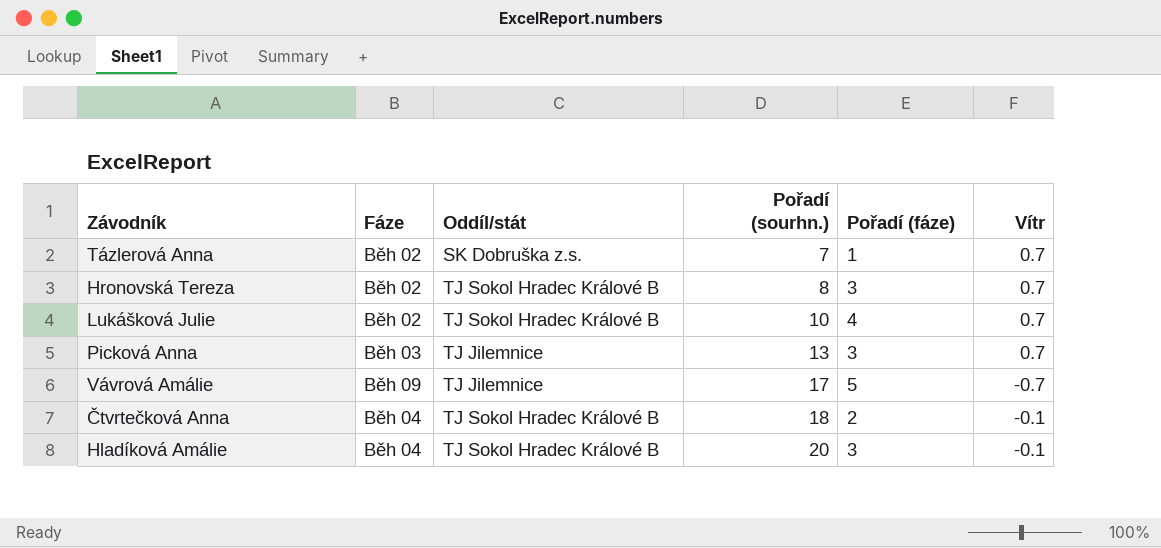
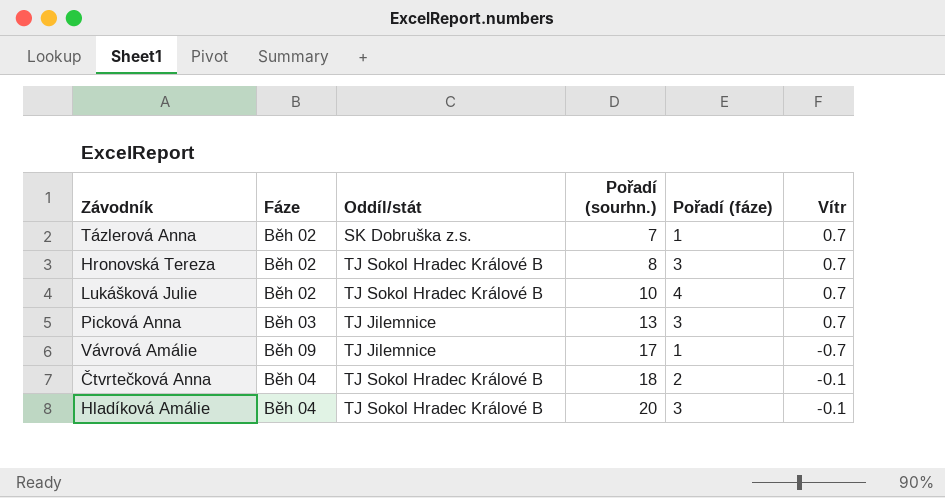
Vávrová Amálie | Pořadí (fáze): 5 -> 1

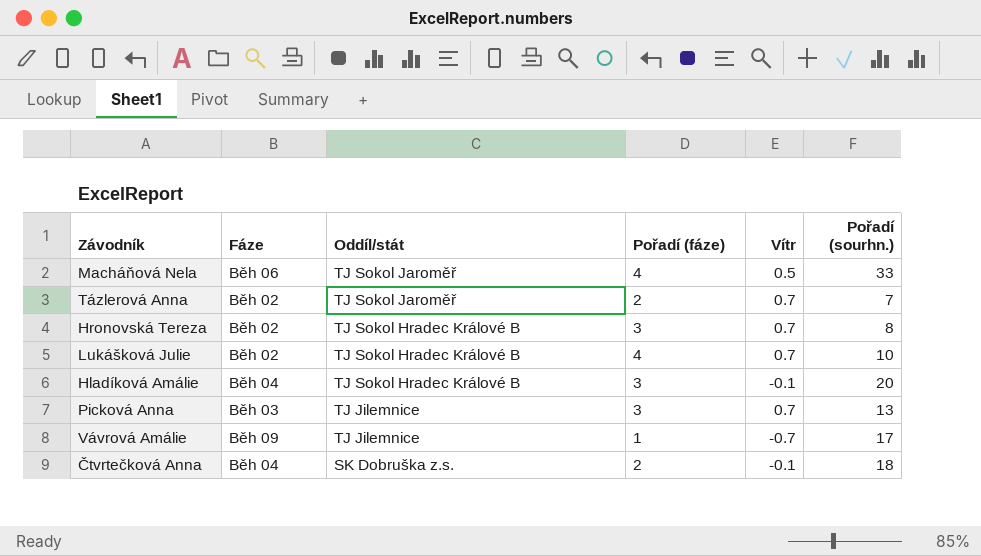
row order: Pořadí (sourhn.) ascending -> Oddíl/stát descending
column Pořadí (sourhn.) | position: 4 -> 6
row Macháňová Nela: none -> Běh 06 | TJ Sokol Jaroměř | 4 | 0.5 | 33
Tázlerová Anna | Oddíl/stát: SK Dobruška z.s. -> TJ Sokol Jaroměř
Tázlerová Anna | Pořadí (fáze): 1 -> 2
Čtvrtečková Anna | Oddíl/stát: TJ Sokol Hradec Králové B -> SK Dobruška z.s.

